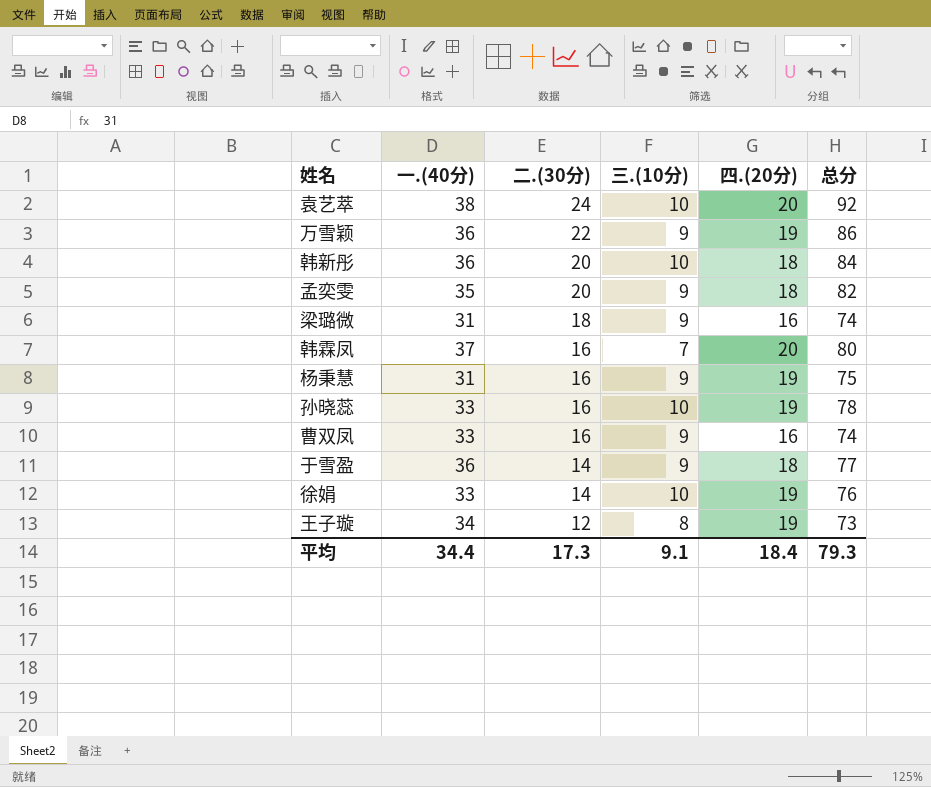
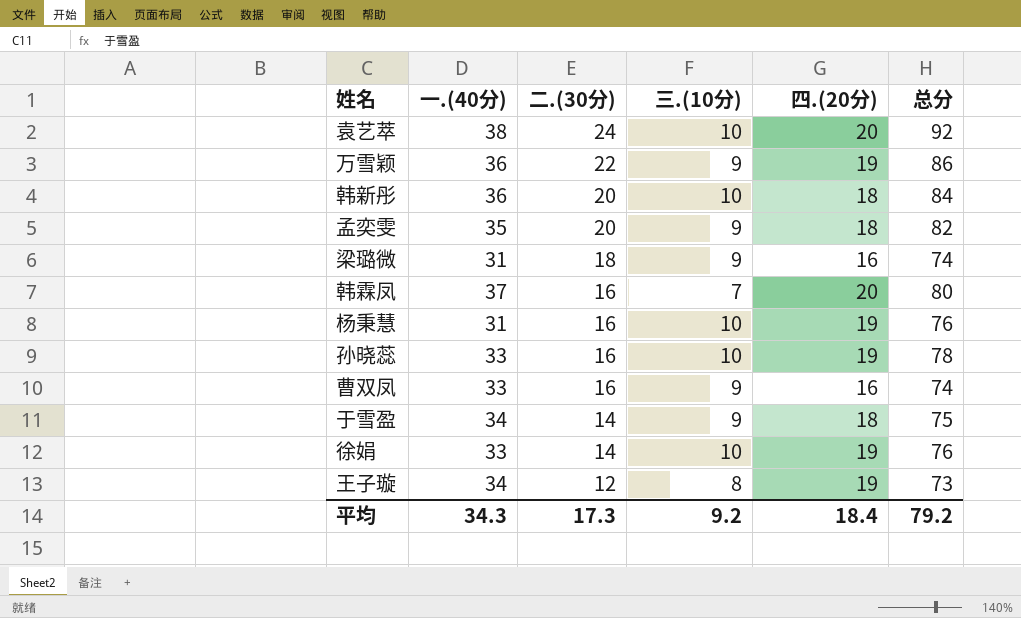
杨秉慧 | 三.(10分): 9 -> 10
杨秉慧 | 总分: 75 -> 76
于雪盈 | 一.(40分): 36 -> 34
于雪盈 | 总分: 77 -> 75
平均 | 一.(40分): 34.4 -> 34.3
平均 | 三.(10分): 9.1 -> 9.2
平均 | 总分: 79.3 -> 79.2

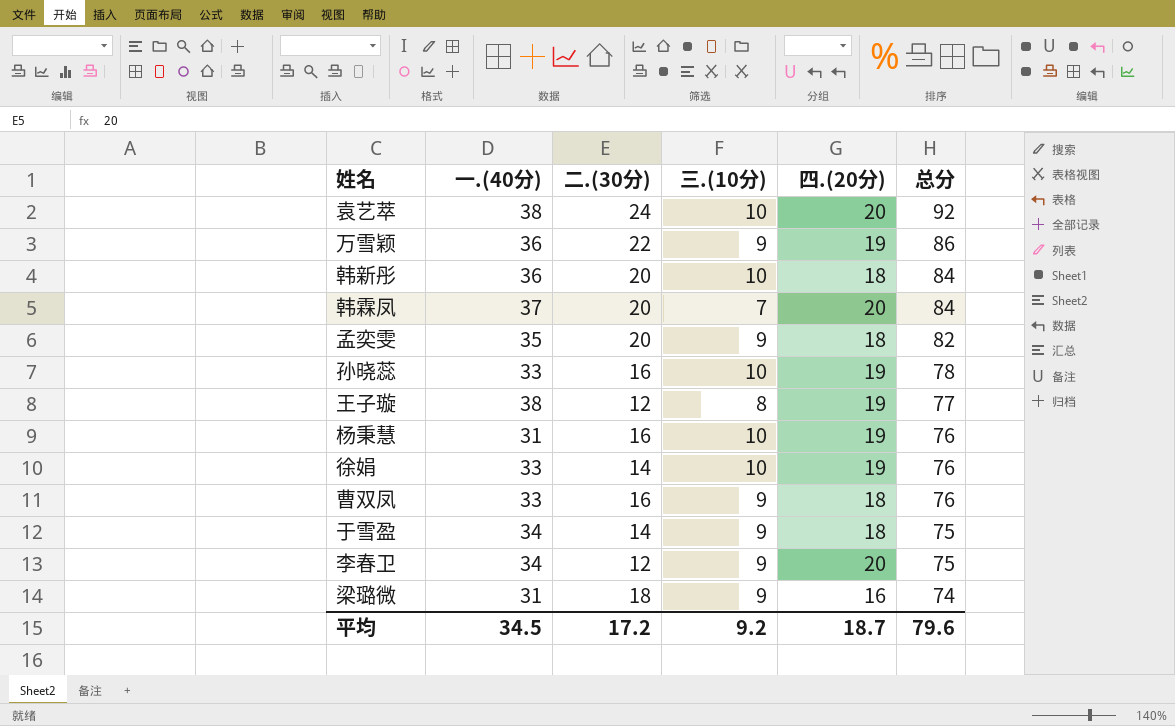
row order: 二.(30分) descending -> 总分 descending
韩霖凤 | 二.(30分): 16 -> 20
韩霖凤 | 总分: 80 -> 84
王子璇 | 一.(40分): 34 -> 38
王子璇 | 总分: 73 -> 77
曹双凤 | 四.(20分): 16 -> 18
曹双凤 | 总分: 74 -> 76
row 李春卫: none -> 34 | 12 | 9 | 20 | 75
平均 | 一.(40分): 34.3 -> 34.5
平均 | 二.(30分): 17.3 -> 17.2
平均 | 四.(20分): 18.4 -> 18.7
平均 | 总分: 79.2 -> 79.6

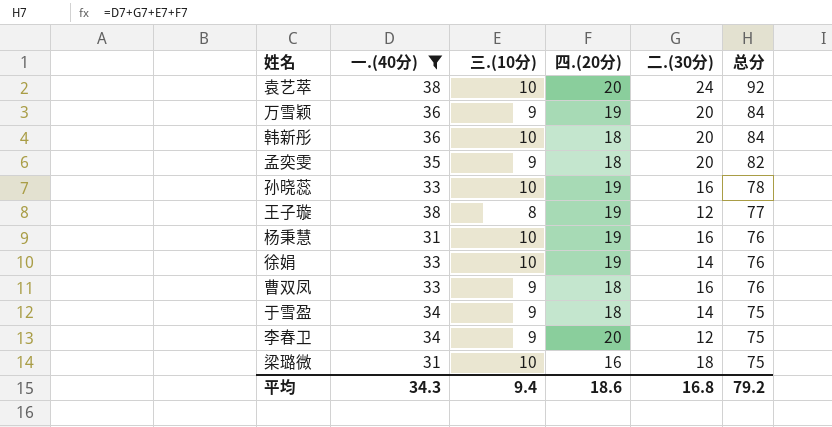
filter: none -> 一.(40分) != 37
column 二.(30分) | position: 3 -> 5
万雪颖 | 二.(30分): 22 -> 20
万雪颖 | 总分: 86 -> 84
梁璐微 | 三.(10分): 9 -> 10
梁璐微 | 总分: 74 -> 75
平均 | 一.(40分): 34.5 -> 34.3
平均 | 三.(10分): 9.2 -> 9.4
平均 | 四.(20分): 18.7 -> 18.6
平均 | 二.(30分): 17.2 -> 16.8
平均 | 总分: 79.6 -> 79.2

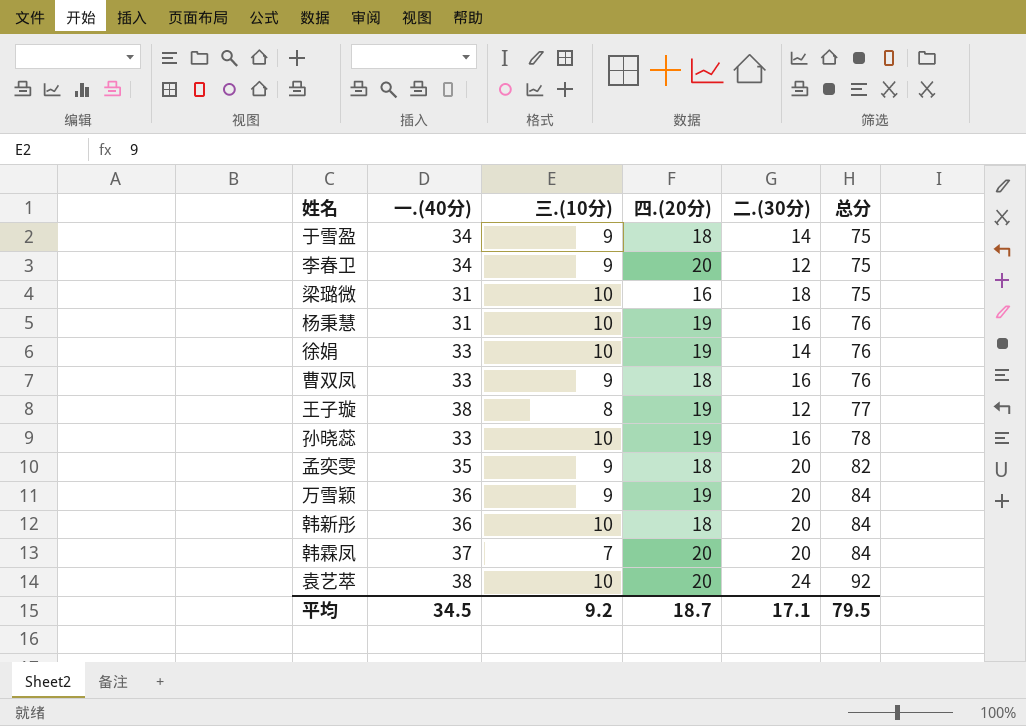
filter: 一.(40分) != 37 -> none
row order: 总分 descending -> 总分 ascending
平均 | 一.(40分): 34.3 -> 34.5
平均 | 三.(10分): 9.4 -> 9.2
平均 | 四.(20分): 18.6 -> 18.7
平均 | 二.(30分): 16.8 -> 17.1
平均 | 总分: 79.2 -> 79.5

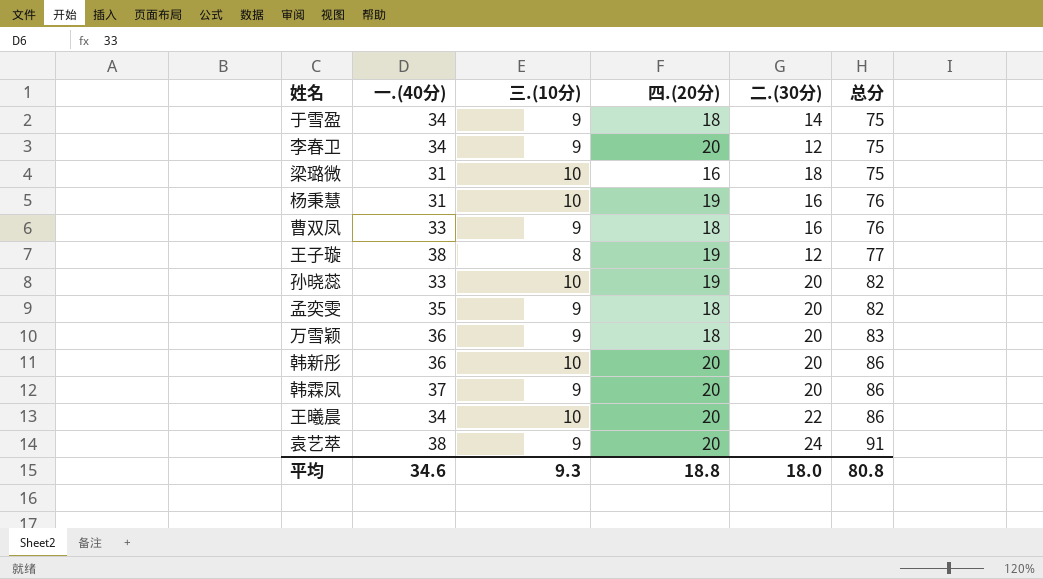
row 徐娟: 33 | 10 | 19 | 14 | 76 -> none
孙晓蕊 | 二.(30分): 16 -> 20
孙晓蕊 | 总分: 78 -> 82
万雪颖 | 四.(20分): 19 -> 18
万雪颖 | 总分: 84 -> 83
韩新彤 | 四.(20分): 18 -> 20
韩新彤 | 总分: 84 -> 86
韩霖凤 | 三.(10分): 7 -> 9
韩霖凤 | 总分: 84 -> 86
row 王曦晨: none -> 34 | 10 | 20 | 22 | 86
袁艺萃 | 三.(10分): 10 -> 9
袁艺萃 | 总分: 92 -> 91
平均 | 一.(40分): 34.5 -> 34.6
平均 | 三.(10分): 9.2 -> 9.3
平均 | 四.(20分): 18.7 -> 18.8
平均 | 二.(30分): 17.1 -> 18.0
平均 | 总分: 79.5 -> 80.8

